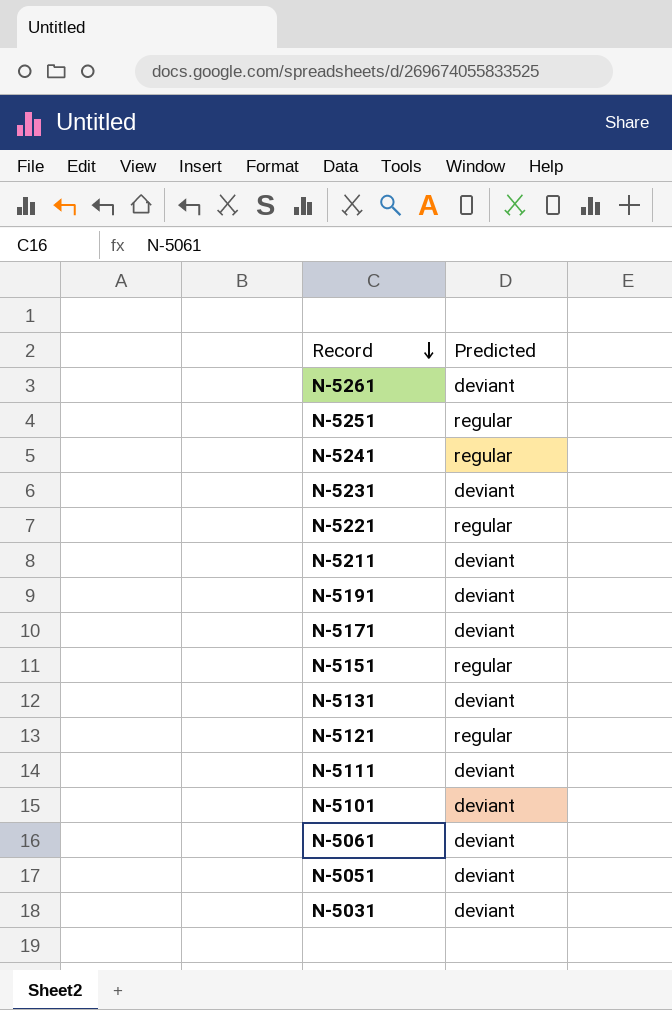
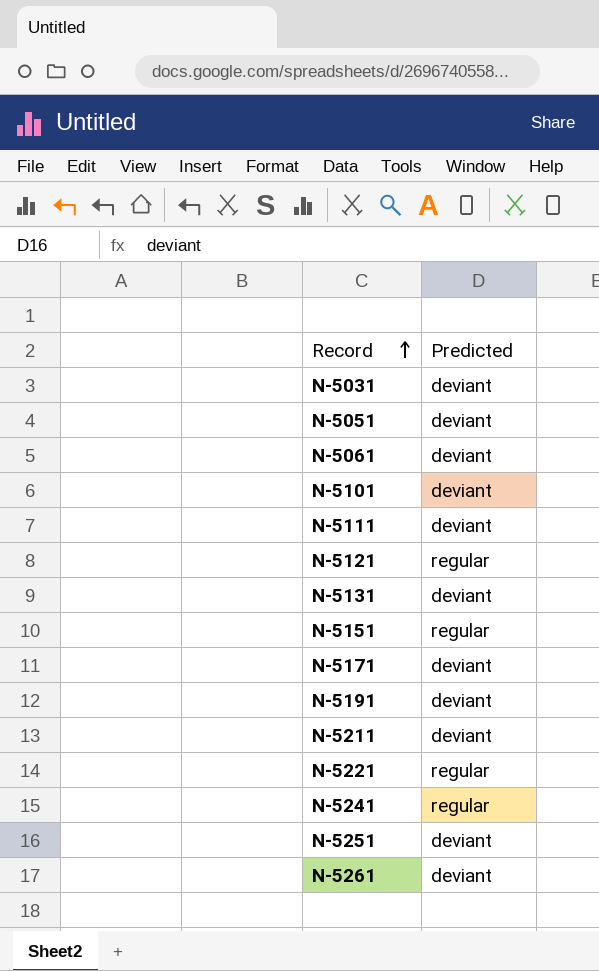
row order: Record descending -> Record ascending
row N-5231: deviant -> none
N-5251 | Predicted: regular -> deviant

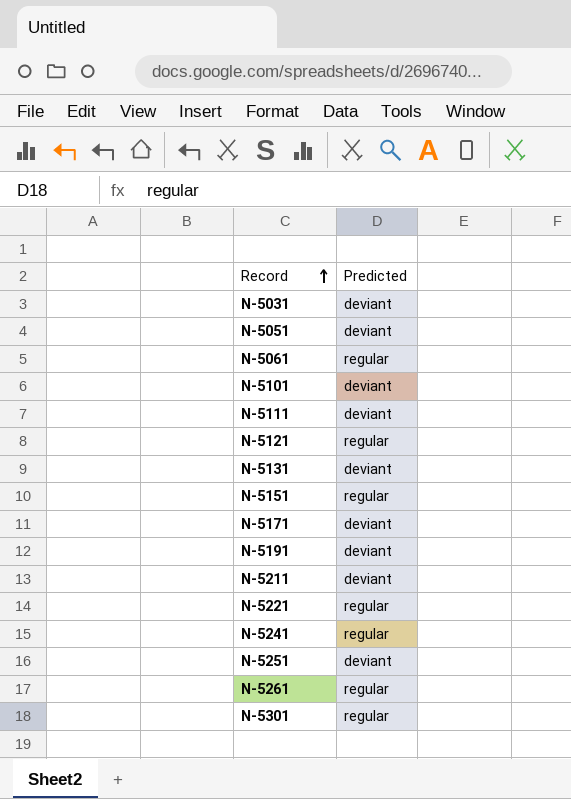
N-5061 | Predicted: deviant -> regular
N-5261 | Predicted: deviant -> regular
row N-5301: none -> regular

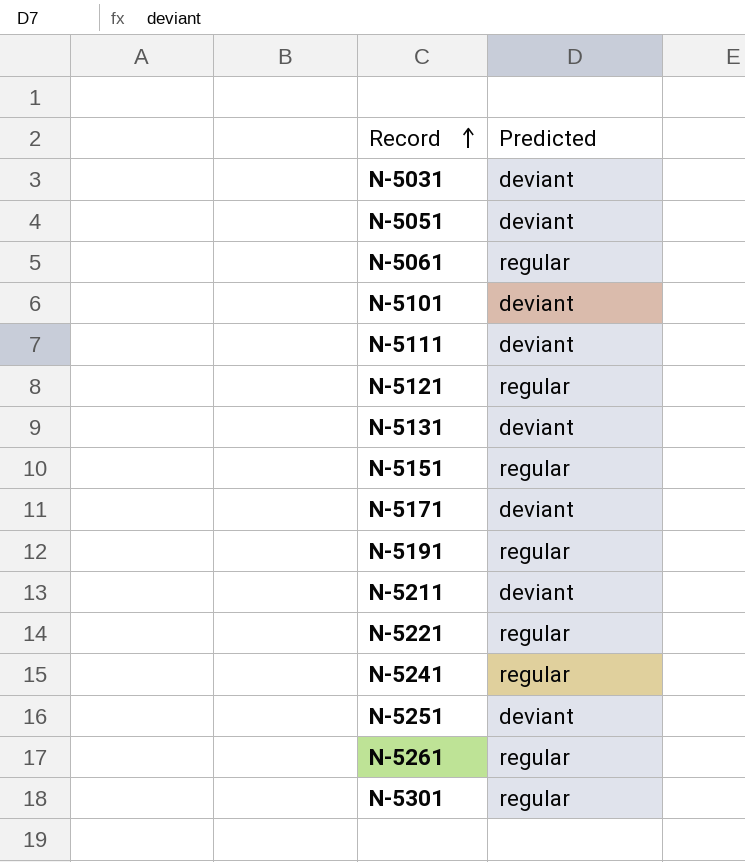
N-5191 | Predicted: deviant -> regular

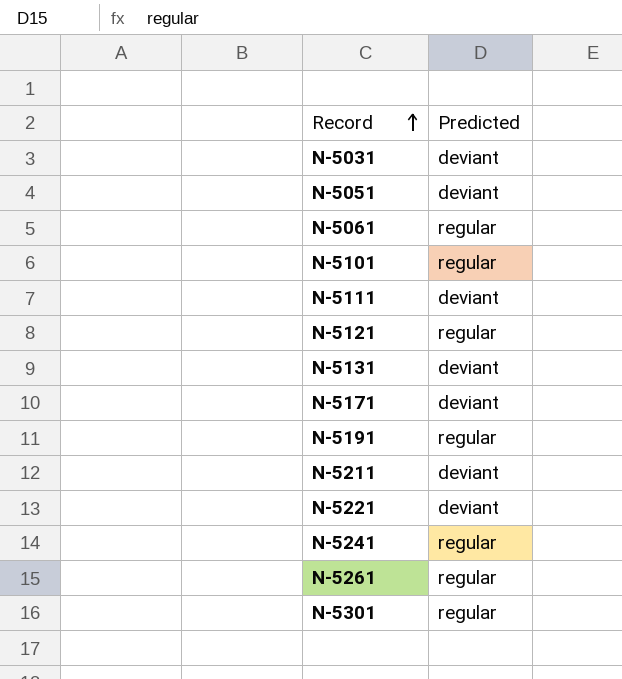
row N-5151: regular -> none
row N-5251: deviant -> none
N-5101 | Predicted: deviant -> regular
N-5221 | Predicted: regular -> deviant

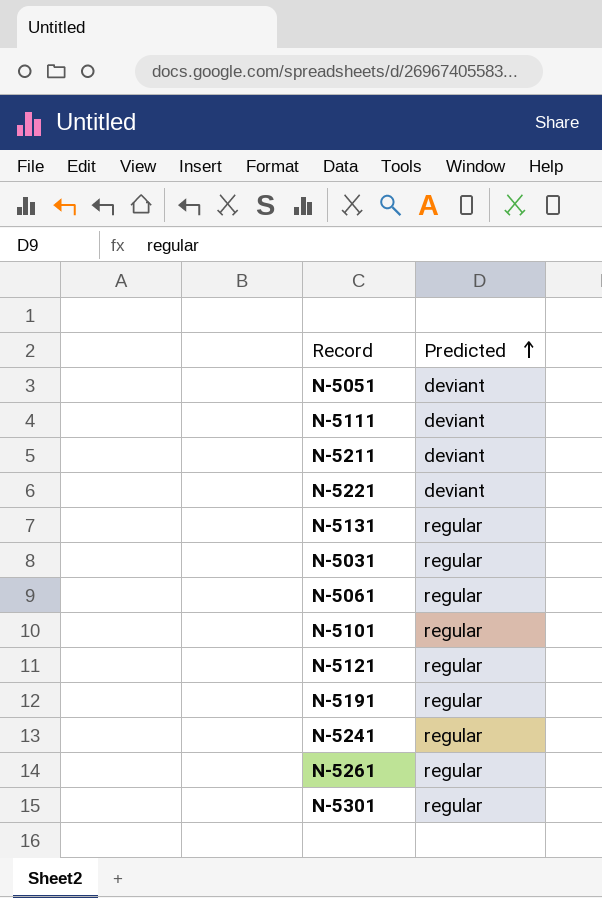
row order: Record ascending -> Predicted ascending
row N-5171: deviant -> none
N-5131 | Predicted: deviant -> regular
N-5031 | Predicted: deviant -> regular

